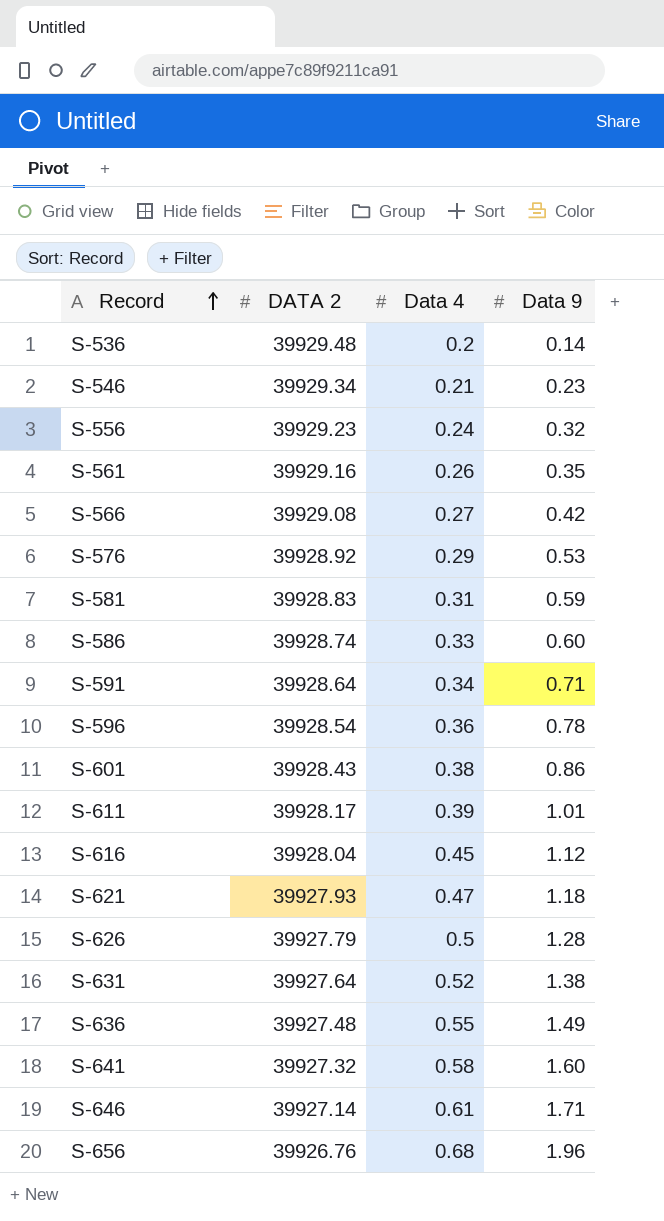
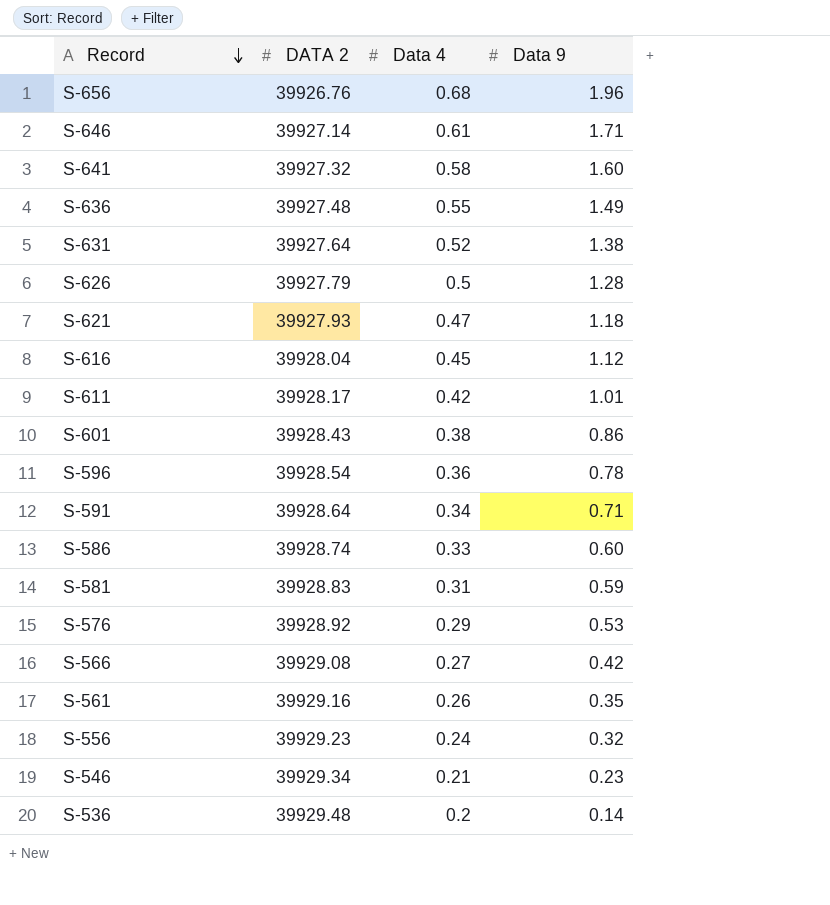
row order: Record ascending -> Record descending
S-611 | Data 4: 0.39 -> 0.42

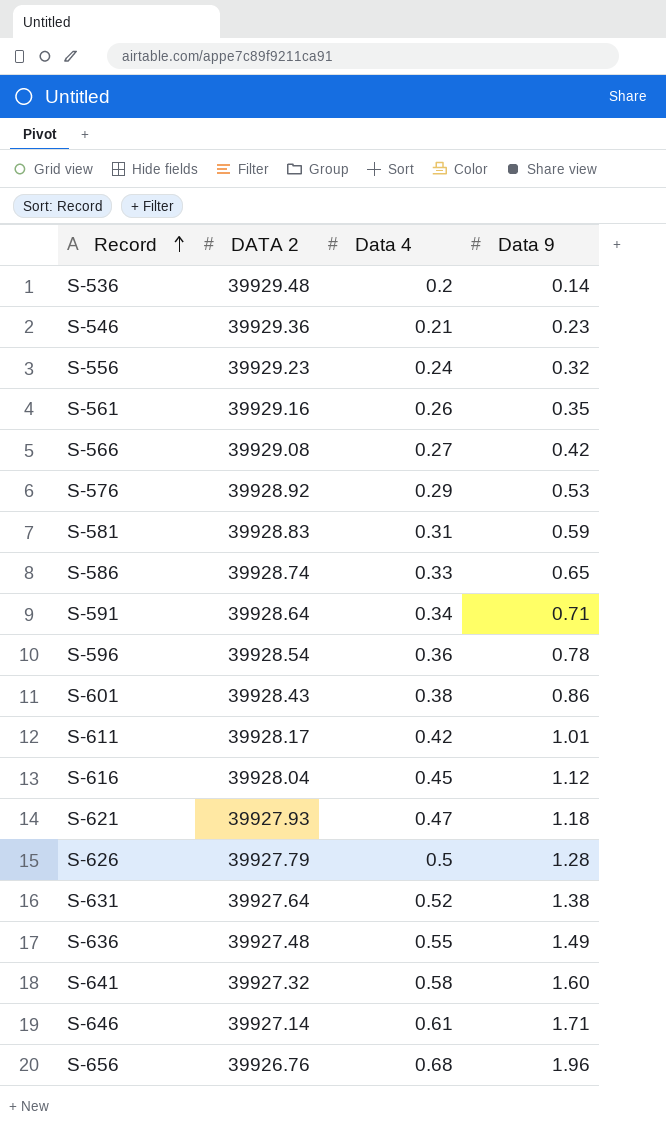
row order: Record descending -> Record ascending
S-546 | DATA 2: 39929.34 -> 39929.36
S-586 | Data 9: 0.60 -> 0.65

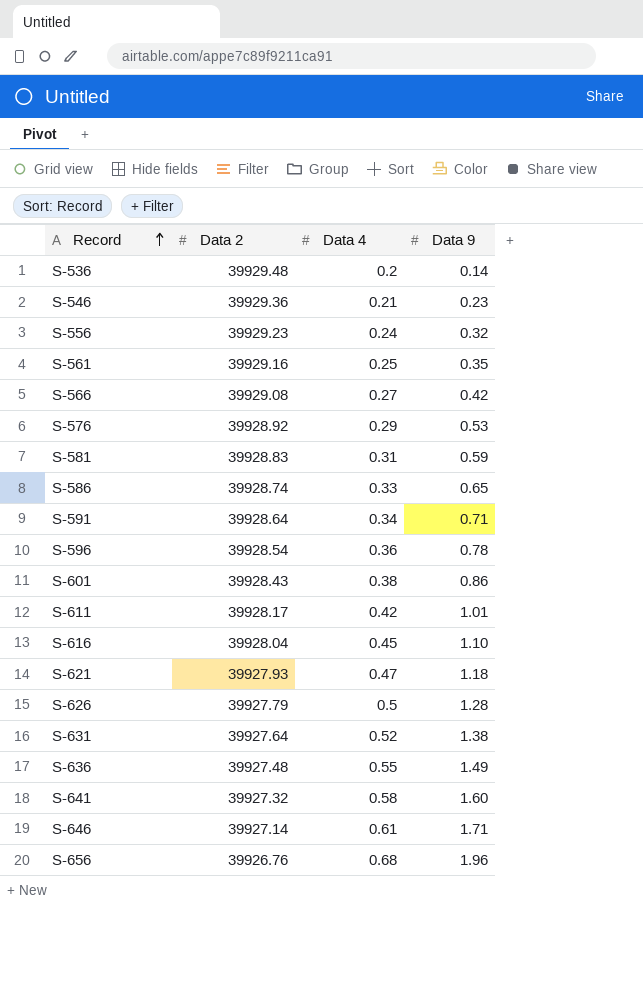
column name: DATA 2 -> Data 2
S-561 | Data 4: 0.26 -> 0.25
S-616 | Data 9: 1.12 -> 1.10

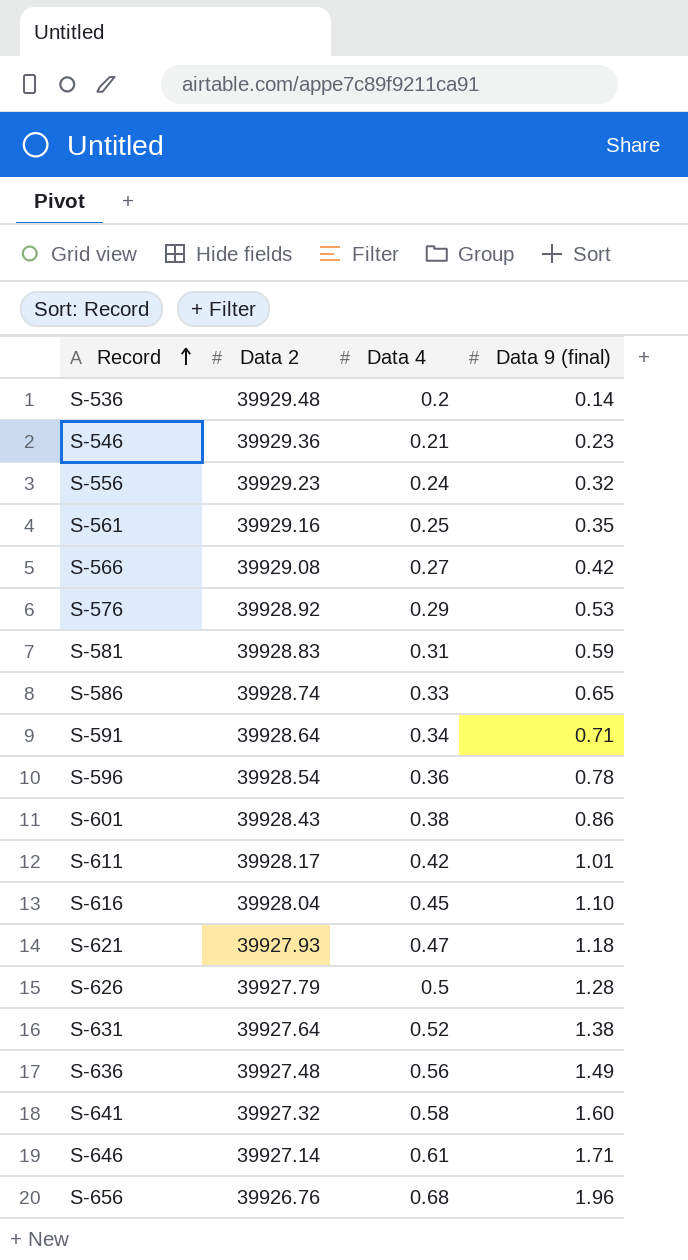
column name: Data 9 -> Data 9 (final)
S-636 | Data 4: 0.55 -> 0.56

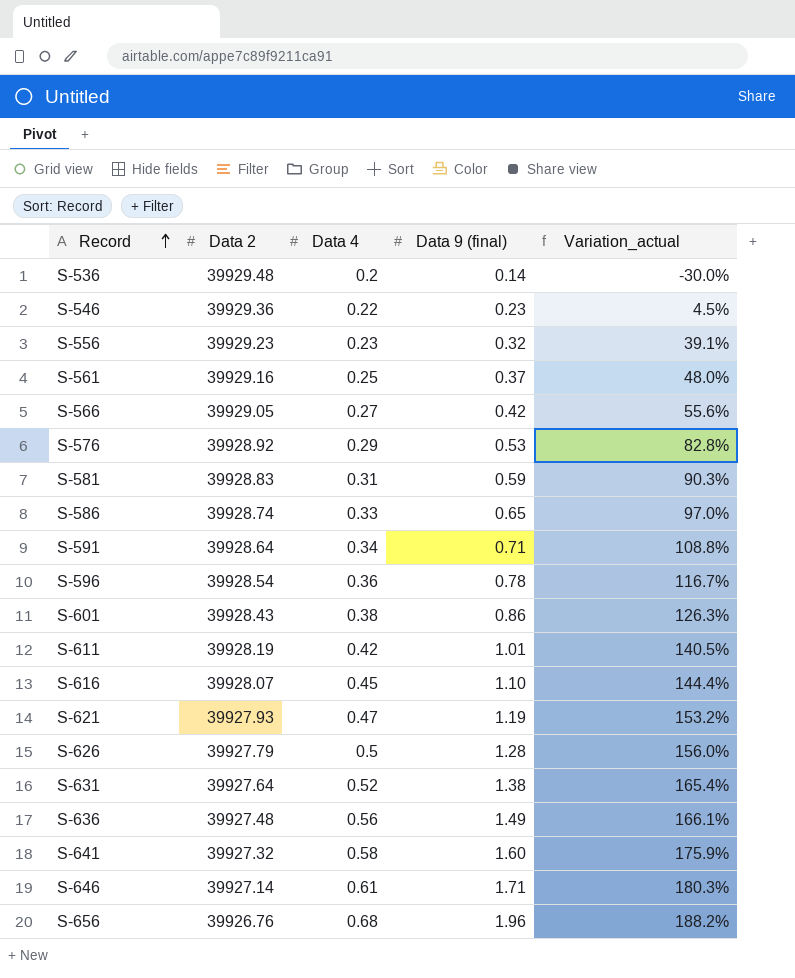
column Variation_actual | formula: none -> ([Data 9 (final)] - [Data 4]) / [Data 4]
S-546 | Data 4: 0.21 -> 0.22
S-556 | Data 4: 0.24 -> 0.23
S-561 | Data 9 (final): 0.35 -> 0.37
S-566 | Data 2: 39929.08 -> 39929.05
S-611 | Data 2: 39928.17 -> 39928.19
S-616 | Data 2: 39928.04 -> 39928.07
S-621 | Data 9 (final): 1.18 -> 1.19

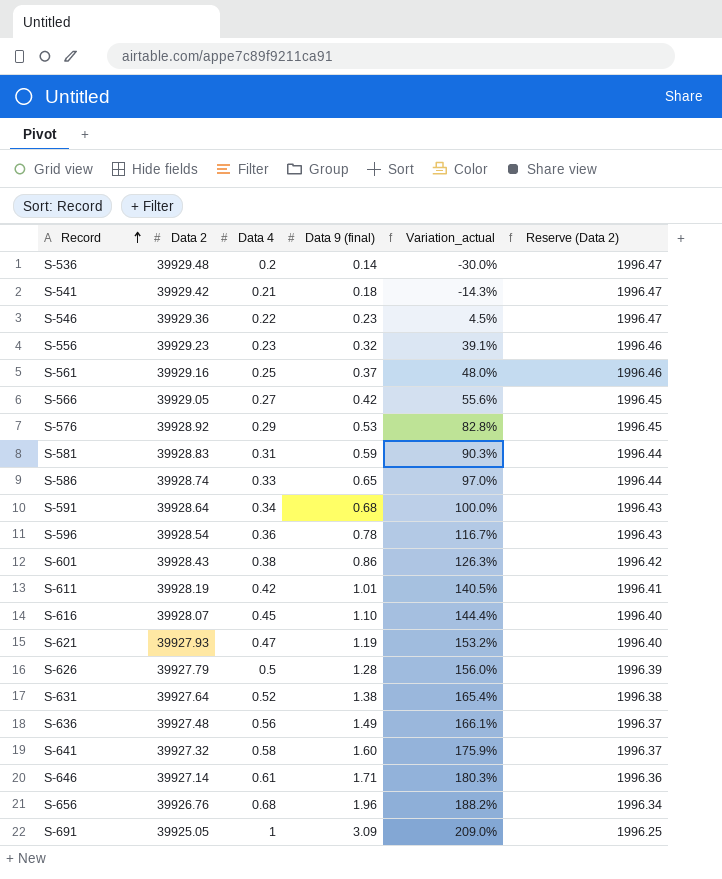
column Reserve (Data 2) | formula: none -> [Data 2] * 0.05
row S-541: none -> 39929.42 | 0.21 | 0.18 | -14.3% | 1996.47
S-591 | Data 9 (final): 0.71 -> 0.68
S-591 | Variation_actual: 108.8% -> 100.0%
row S-691: none -> 39925.05 | 1 | 3.09 | 209.0% | 1996.25

